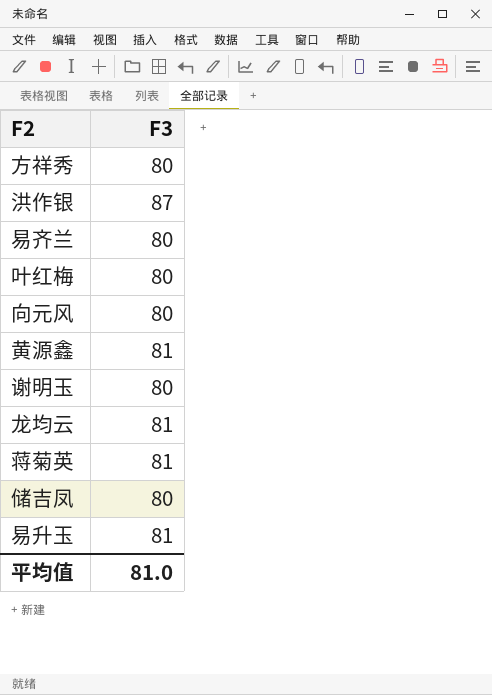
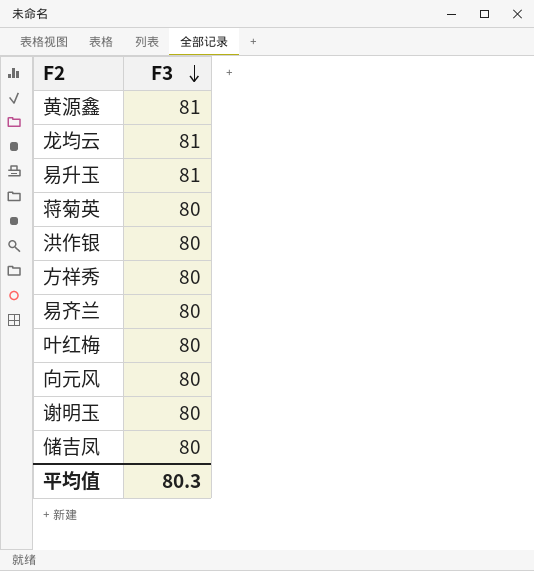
row order: none -> F3 descending
蒋菊英 | F3: 81 -> 80
洪作银 | F3: 87 -> 80
平均值 | F3: 81.0 -> 80.3

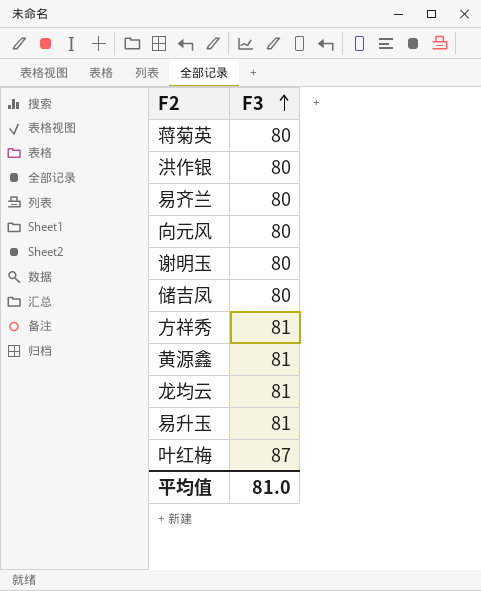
row order: F3 descending -> F3 ascending
方祥秀 | F3: 80 -> 81
叶红梅 | F3: 80 -> 87
平均值 | F3: 80.3 -> 81.0

